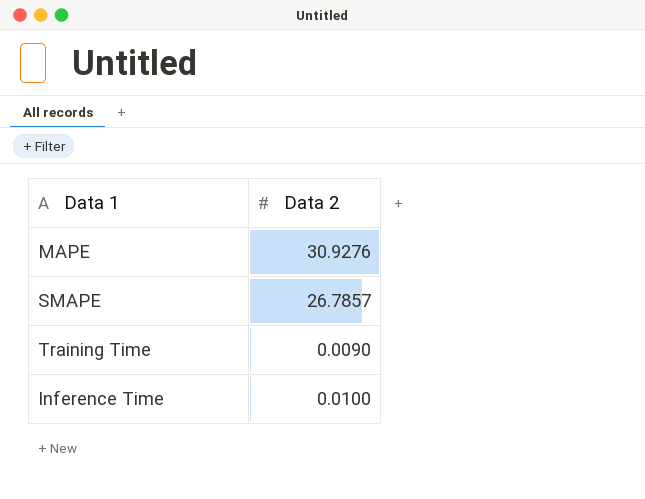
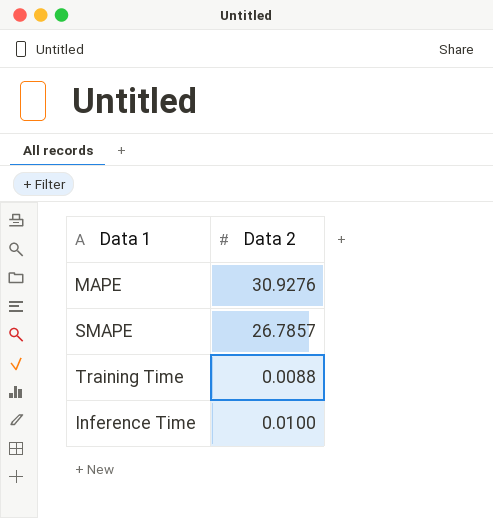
Training Time | Data 2: 0.0090 -> 0.0088

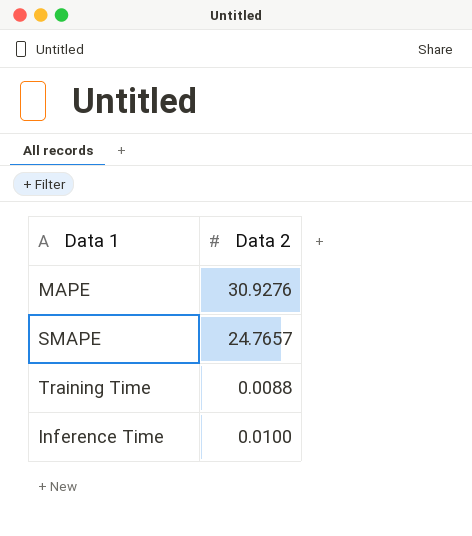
SMAPE | Data 2: 26.7857 -> 24.7657

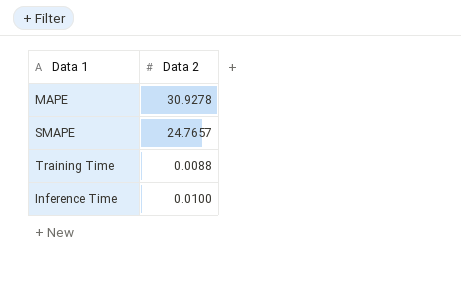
MAPE | Data 2: 30.9276 -> 30.9278

